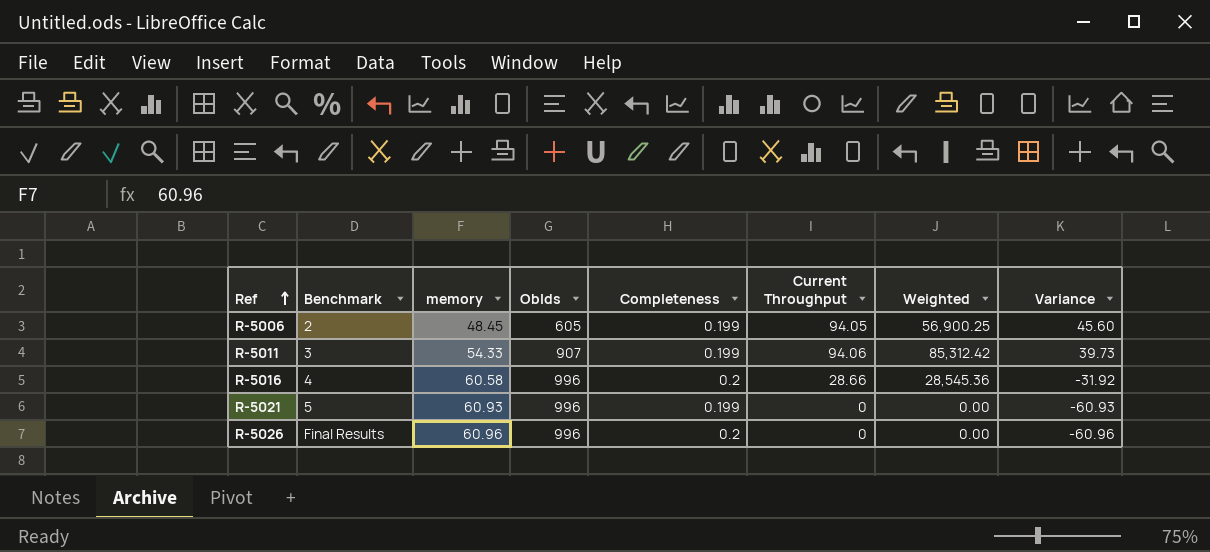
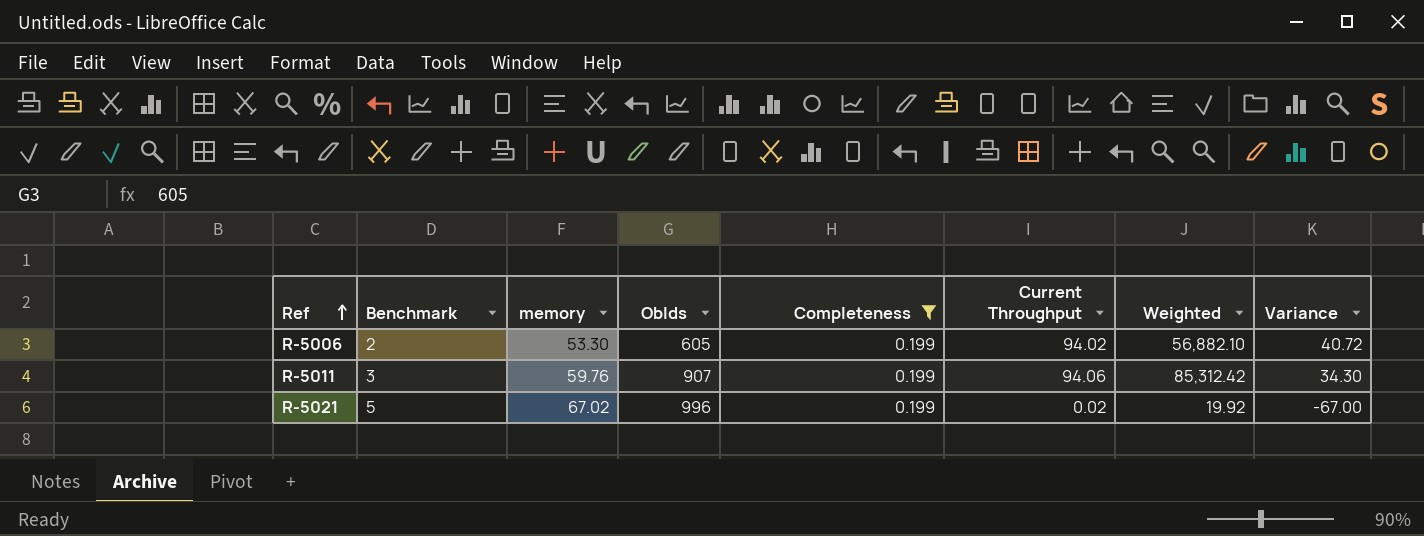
filter: none -> Completeness = 0.199
R-5006 | memory: 48.45 -> 53.30
R-5006 | Current Throughput: 94.05 -> 94.02
R-5006 | Weighted: 56,900.25 -> 56,882.10
R-5006 | Variance: 45.60 -> 40.72
R-5011 | memory: 54.33 -> 59.76
R-5011 | Variance: 39.73 -> 34.30
R-5021 | memory: 60.93 -> 67.02
R-5021 | Current Throughput: 0 -> 0.02
R-5021 | Weighted: 0.00 -> 19.92
R-5021 | Variance: -60.93 -> -67.00

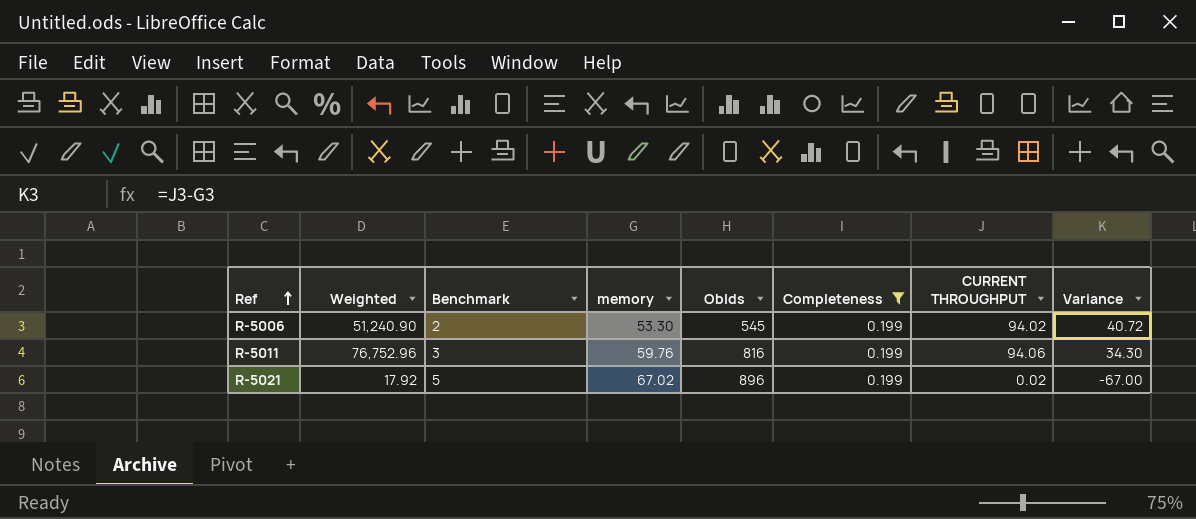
column Weighted | position: 7 -> 2
column name: Current Throughput -> CURRENT THROUGHPUT
R-5006 | Weighted: 56,882.10 -> 51,240.90
R-5006 | ObIds: 605 -> 545
R-5011 | Weighted: 85,312.42 -> 76,752.96
R-5011 | ObIds: 907 -> 816
R-5021 | Weighted: 19.92 -> 17.92
R-5021 | ObIds: 996 -> 896

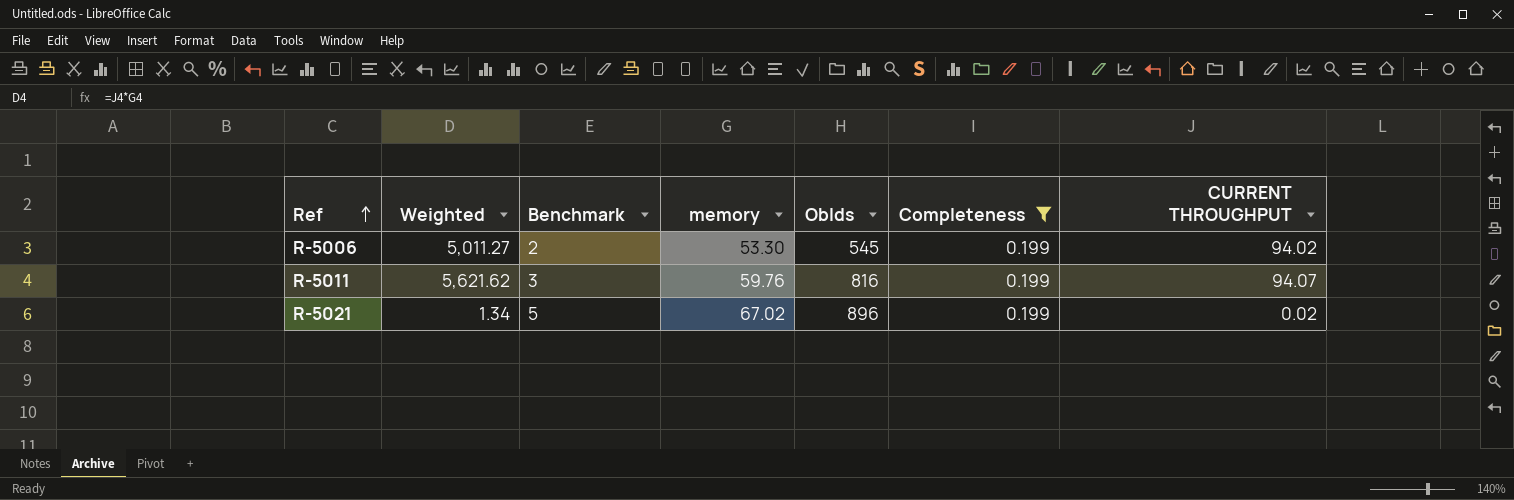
column Variance | formula: [CURRENT THROUGHPUT] - [memory] -> none
column Weighted | formula: [ObIds] * [CURRENT THROUGHPUT] -> [memory] * [CURRENT THROUGHPUT]
R-5011 | CURRENT THROUGHPUT: 94.06 -> 94.07

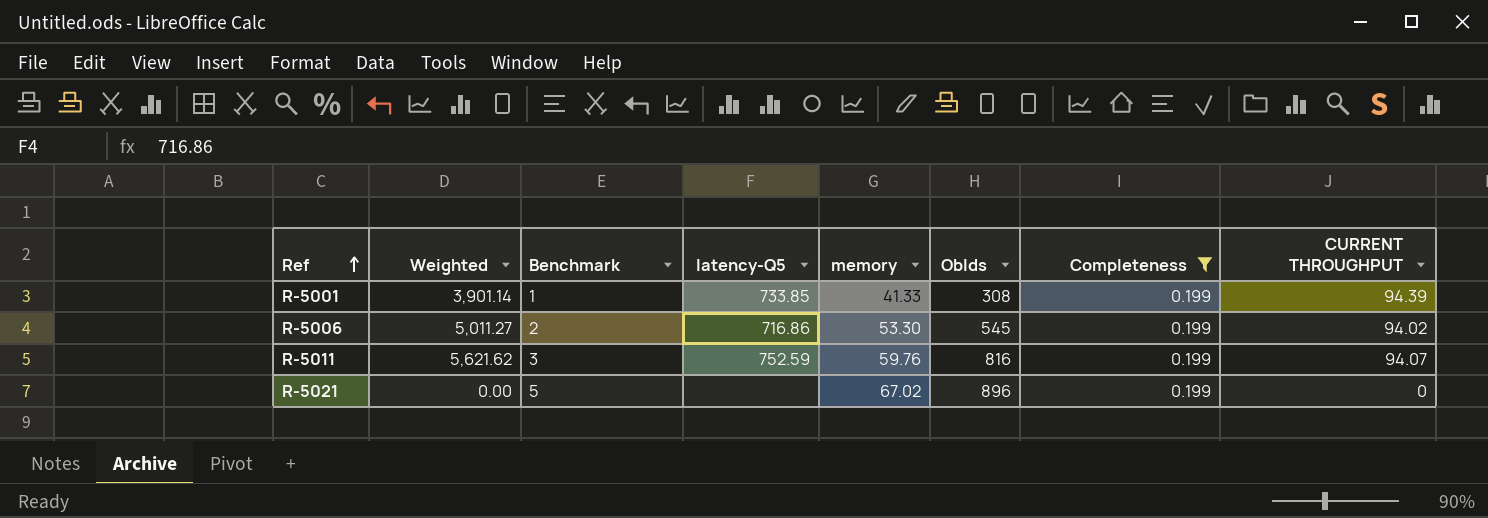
column latency-Q5 | position: none -> 4
row R-5001: none -> 3,901.14 | 1 | 733.85 | 41.33 | 308 | 0.199 | 94.39
R-5021 | Weighted: 1.34 -> 0.00
R-5021 | CURRENT THROUGHPUT: 0.02 -> 0

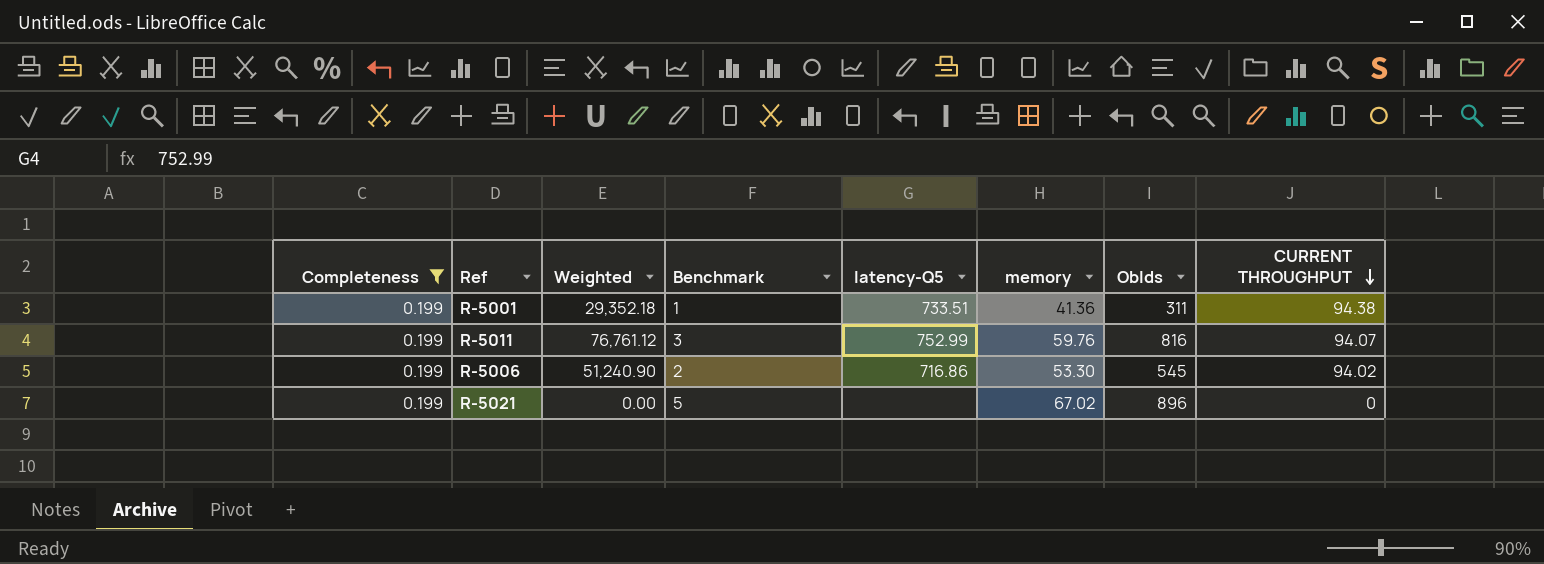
row order: Ref ascending -> CURRENT THROUGHPUT descending
column Completeness | position: 7 -> 1
column Weighted | formula: [memory] * [CURRENT THROUGHPUT] -> [ObIds] * [CURRENT THROUGHPUT]
R-5001 | latency-Q5: 733.85 -> 733.51
R-5001 | memory: 41.33 -> 41.36
R-5001 | ObIds: 308 -> 311
R-5001 | CURRENT THROUGHPUT: 94.39 -> 94.38
R-5011 | latency-Q5: 752.59 -> 752.99

